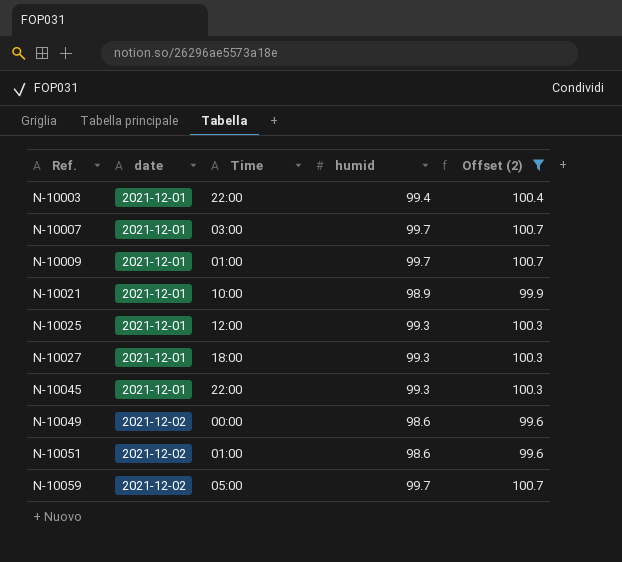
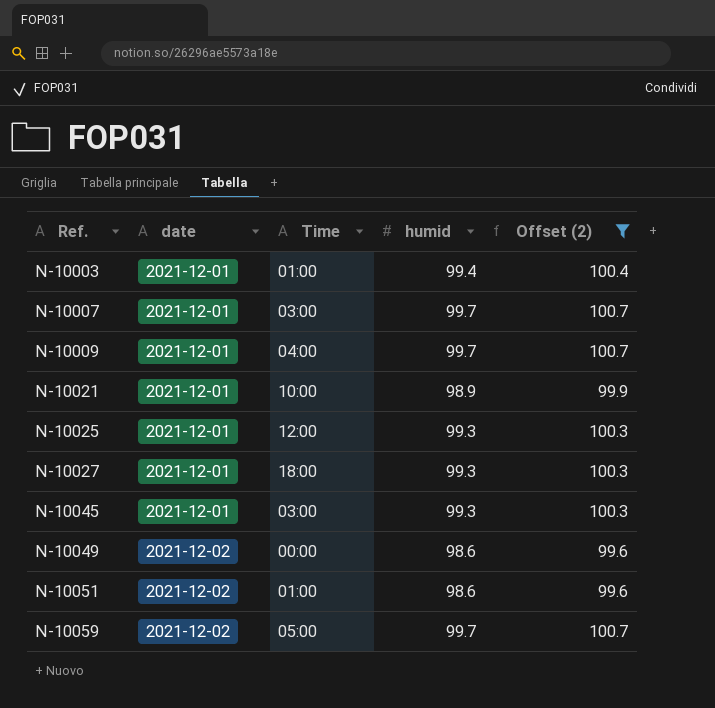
N-10003 | Time: 22:00 -> 01:00
N-10009 | Time: 01:00 -> 04:00
N-10045 | Time: 22:00 -> 03:00

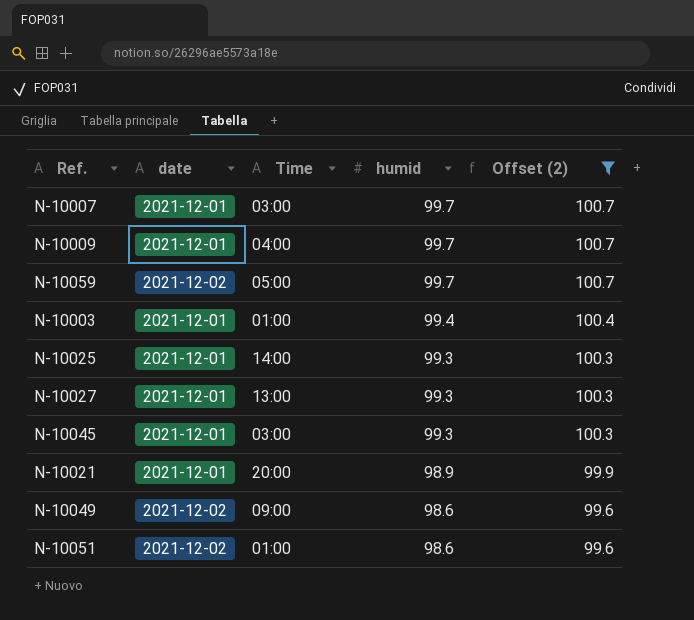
row order: Ref. ascending -> humid descending
N-10025 | Time: 12:00 -> 14:00
N-10027 | Time: 18:00 -> 13:00
N-10021 | Time: 10:00 -> 20:00
N-10049 | Time: 00:00 -> 09:00

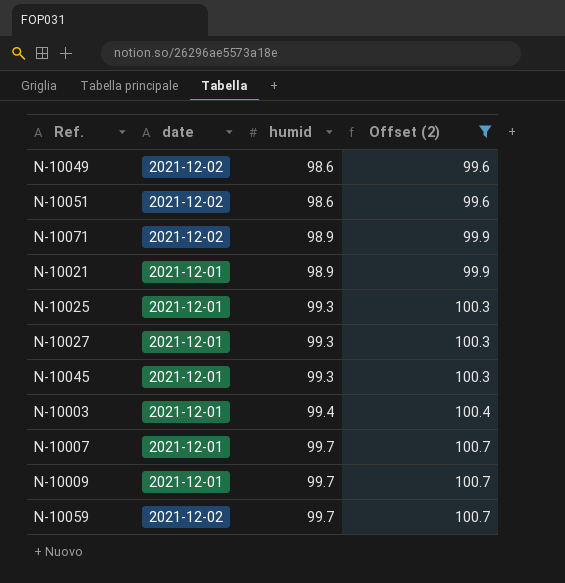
row order: humid descending -> humid ascending
column Time | position: 3 -> none
row N-10071: none -> 2021-12-02 | 98.9 | 99.9

